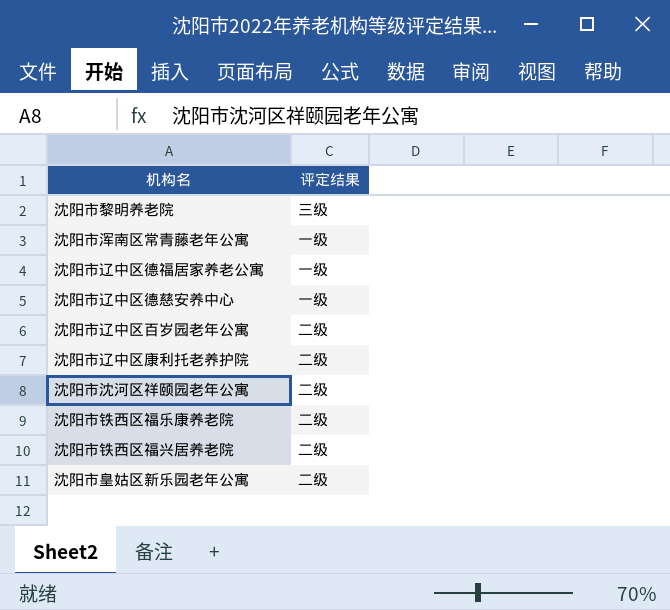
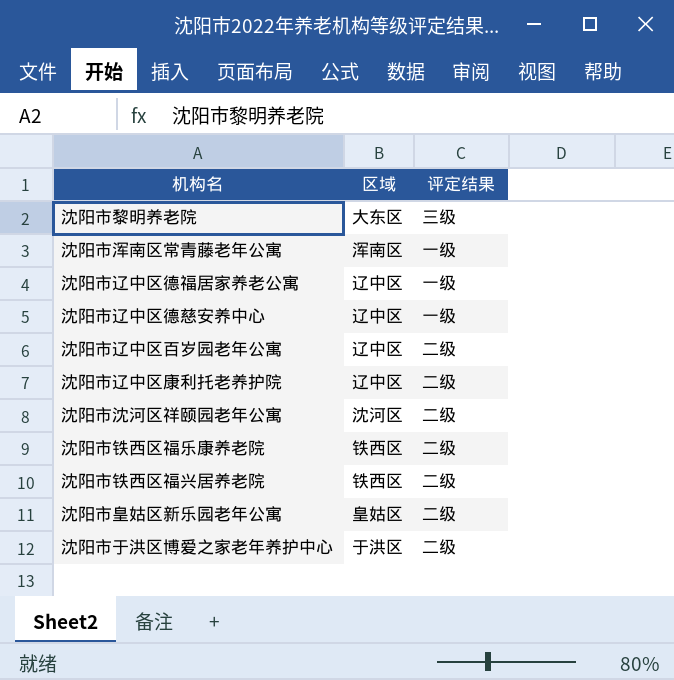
column 区域 | position: none -> 2
row 沈阳市于洪区博爱之家老年养护中心: none -> 于洪区 | 二级

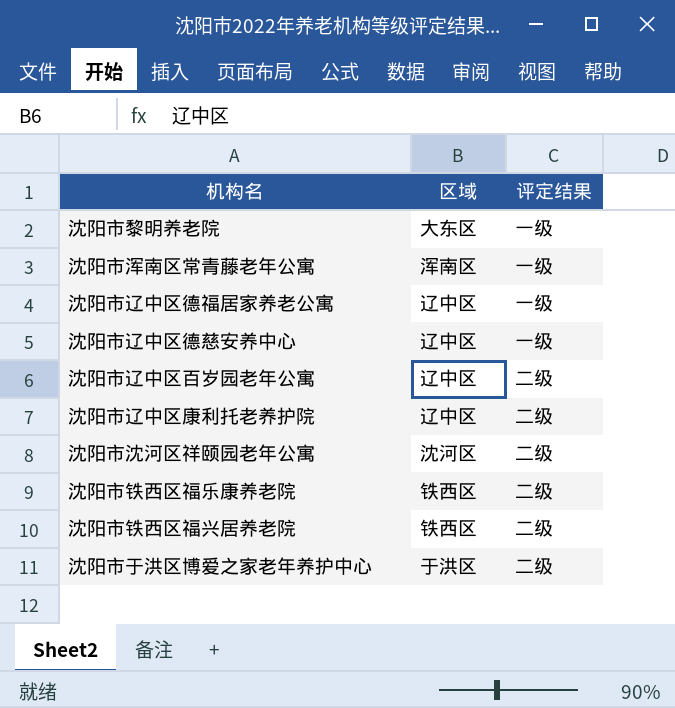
row 沈阳市皇姑区新乐园老年公寓: 皇姑区 | 二级 -> none
沈阳市黎明养老院 | 评定结果: 三级 -> 一级

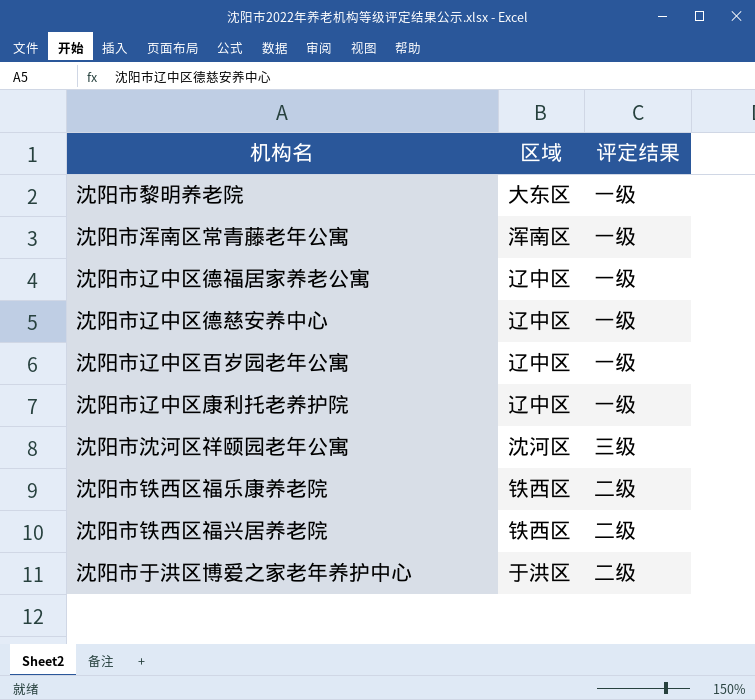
沈阳市辽中区百岁园老年公寓 | 评定结果: 二级 -> 一级
沈阳市辽中区康利托老养护院 | 评定结果: 二级 -> 一级
沈阳市沈河区祥颐园老年公寓 | 评定结果: 二级 -> 三级

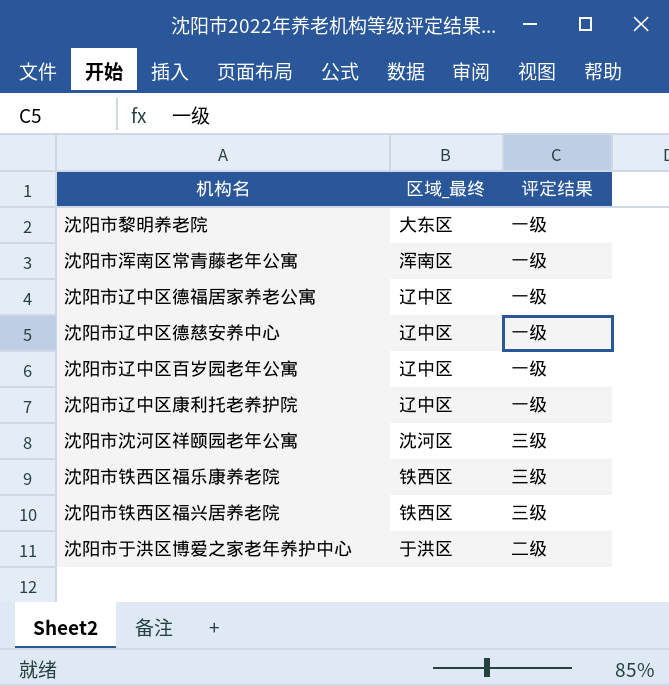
column name: 区域 -> 区域_最终
沈阳市铁西区福乐康养老院 | 评定结果: 二级 -> 三级
沈阳市铁西区福兴居养老院 | 评定结果: 二级 -> 三级

